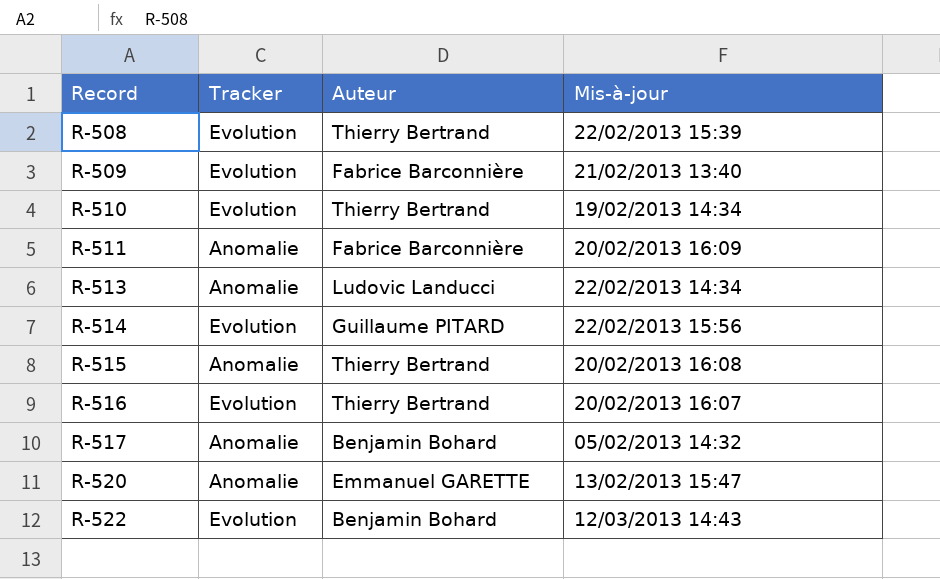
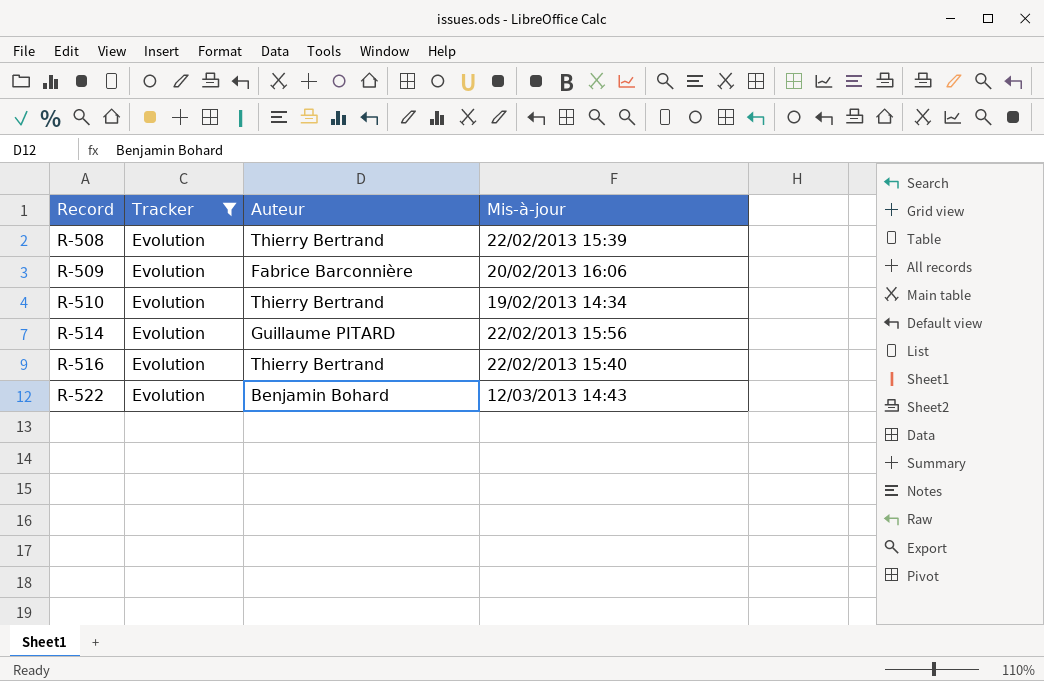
filter: none -> Tracker = Evolution
R-509 | Mis-à-jour: 21/02/2013 13:40 -> 20/02/2013 16:06
R-516 | Mis-à-jour: 20/02/2013 16:07 -> 22/02/2013 15:40

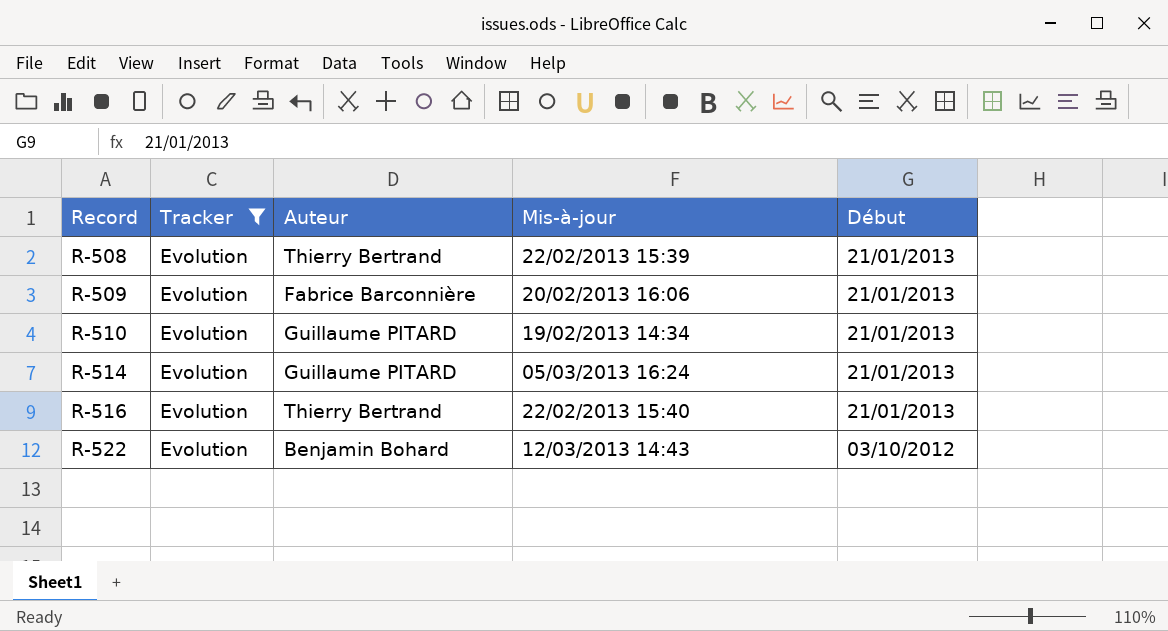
column Début | position: none -> 5
R-510 | Auteur: Thierry Bertrand -> Guillaume PITARD
R-514 | Mis-à-jour: 22/02/2013 15:56 -> 05/03/2013 16:24

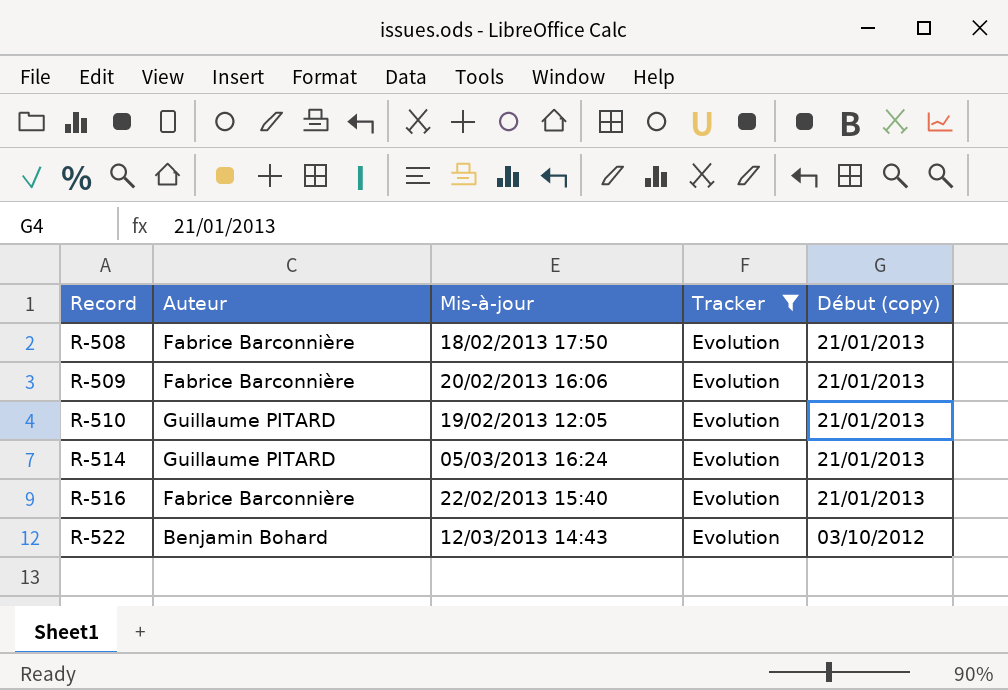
column Tracker | position: 2 -> 4
column name: Début -> Début (copy)
R-508 | Auteur: Thierry Bertrand -> Fabrice Barconnière
R-508 | Mis-à-jour: 22/02/2013 15:39 -> 18/02/2013 17:50
R-510 | Mis-à-jour: 19/02/2013 14:34 -> 19/02/2013 12:05
R-516 | Auteur: Thierry Bertrand -> Fabrice Barconnière

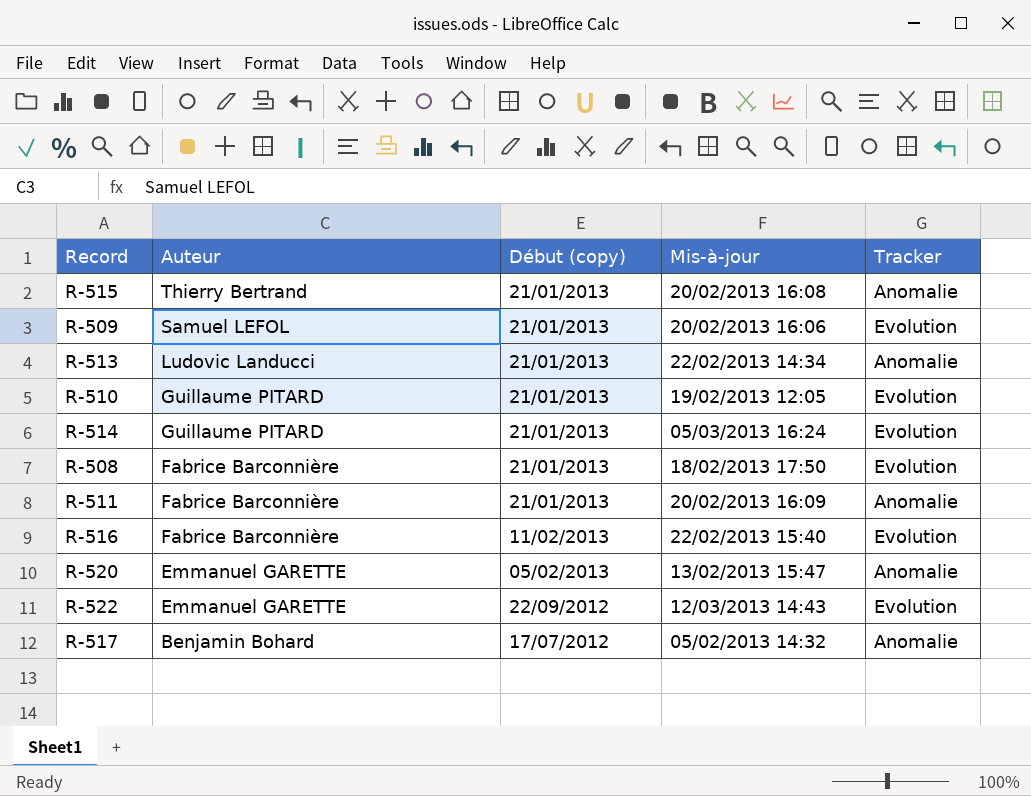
filter: Tracker = Evolution -> none
row order: Record ascending -> Auteur descending
column Début (copy) | position: 5 -> 3
R-509 | Auteur: Fabrice Barconnière -> Samuel LEFOL
R-516 | Début (copy): 21/01/2013 -> 11/02/2013
R-522 | Auteur: Benjamin Bohard -> Emmanuel GARETTE
R-522 | Début (copy): 03/10/2012 -> 22/09/2012

